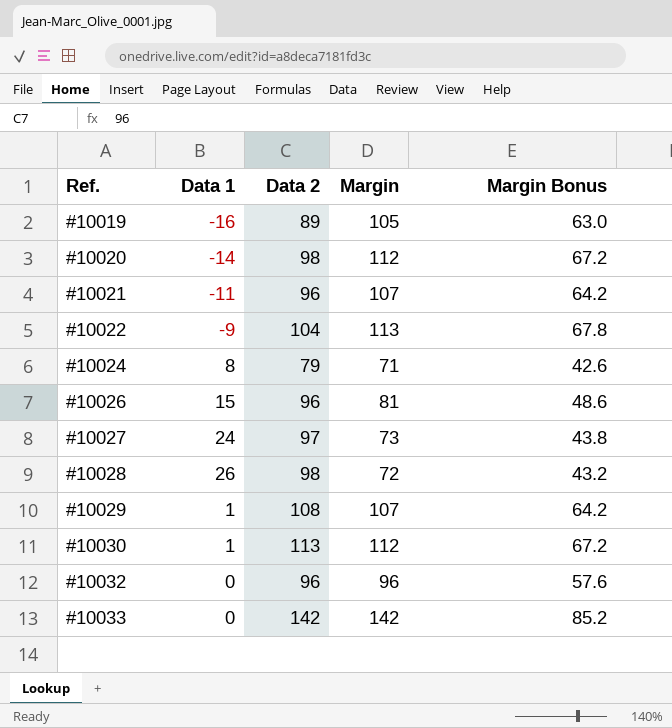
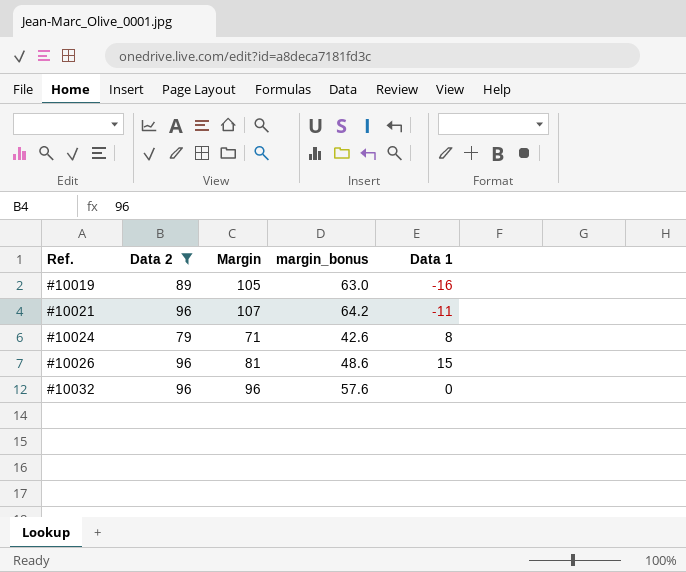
filter: none -> Data 2 <= 96
column name: Margin Bonus -> margin_bonus
column Data 1 | position: 2 -> 5

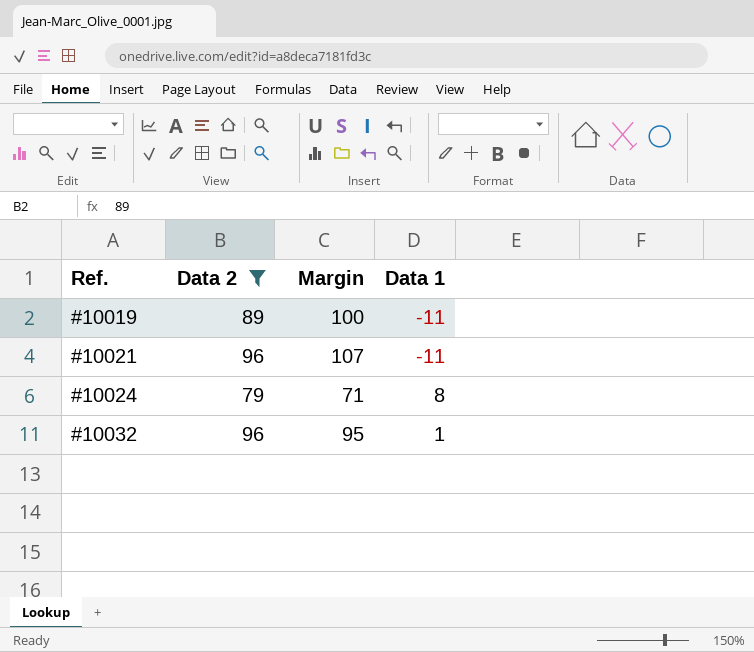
column margin_bonus | formula: [Margin] * 0.6 -> none
row #10026: 96 | 81 | 48.6 | 15 -> none
#10019 | Margin: 105 -> 100
#10019 | Data 1: -16 -> -11
#10032 | Margin: 96 -> 95
#10032 | Data 1: 0 -> 1

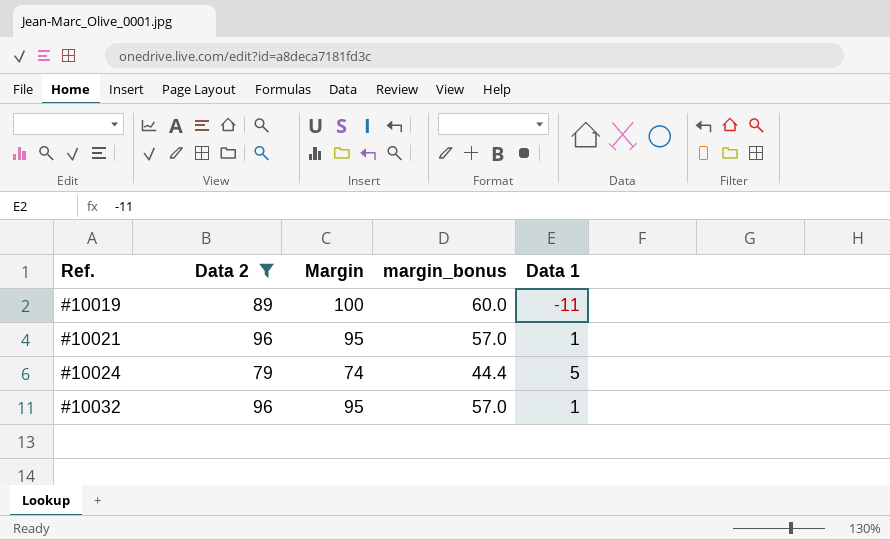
column margin_bonus | formula: none -> [Margin] * 0.6
#10021 | Margin: 107 -> 95
#10021 | Data 1: -11 -> 1
#10024 | Margin: 71 -> 74
#10024 | Data 1: 8 -> 5

